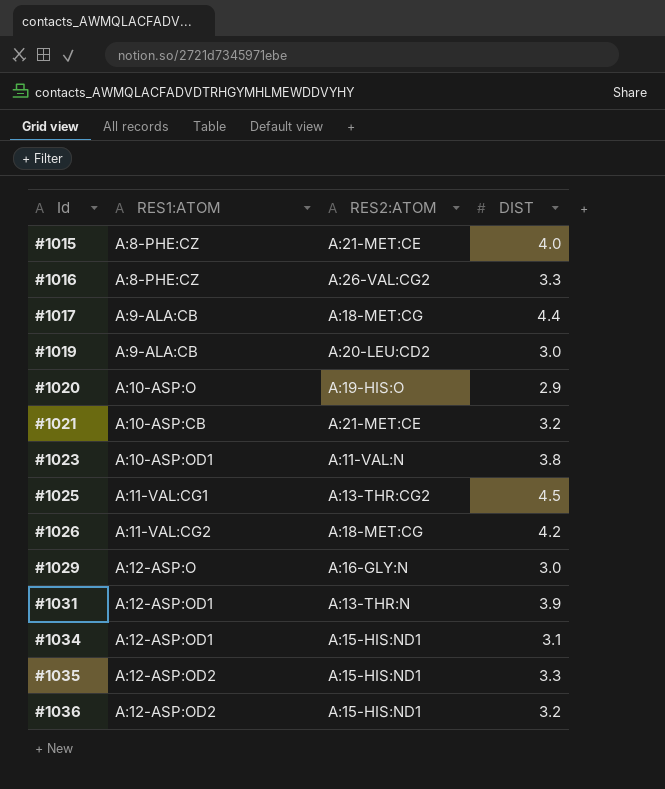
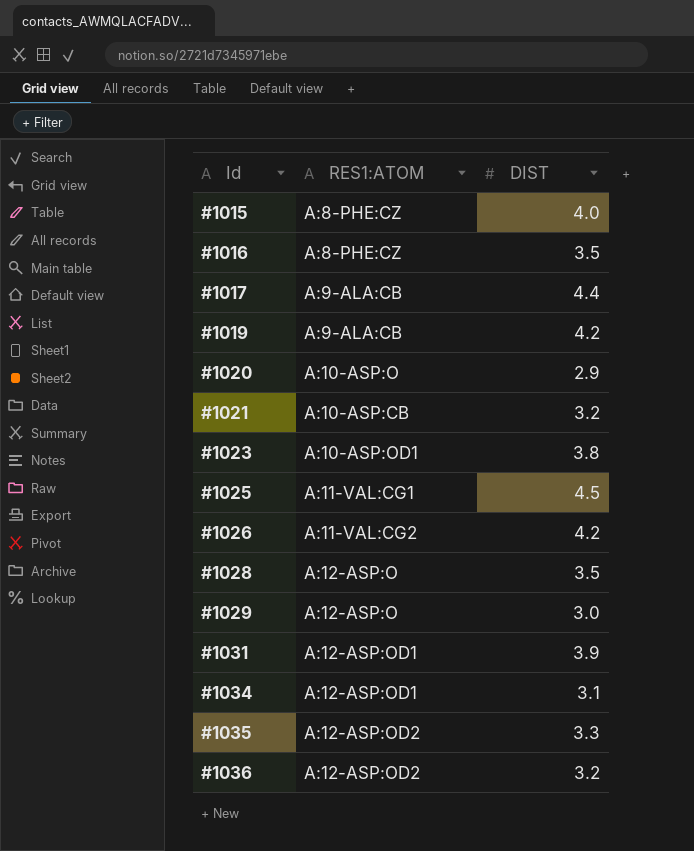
column RES2:ATOM | position: 3 -> none
#1016 | DIST: 3.3 -> 3.5
#1019 | DIST: 3.0 -> 4.2
row #1028: none -> A:12-ASP:O | 3.5

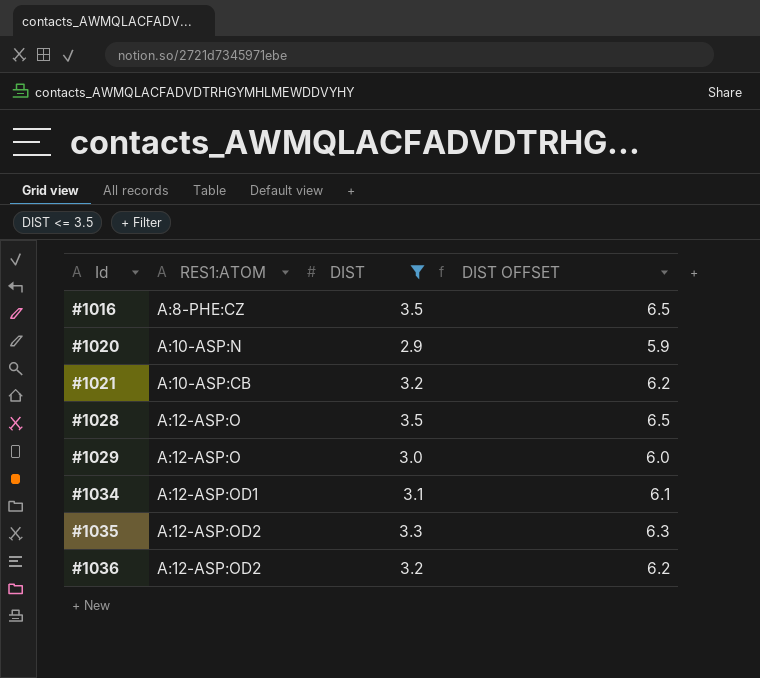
filter: none -> DIST <= 3.5
column DIST OFFSET | formula: none -> [DIST] + 3
#1020 | RES1:ATOM: A:10-ASP:O -> A:10-ASP:N

